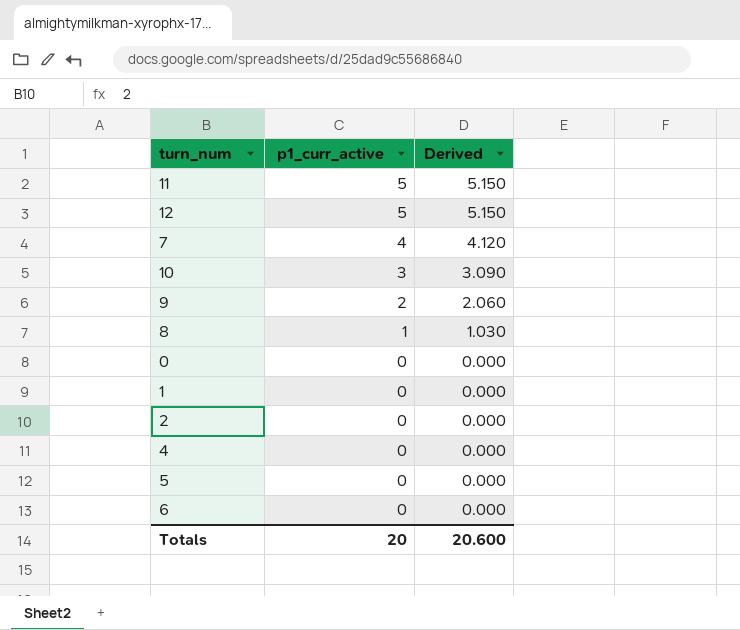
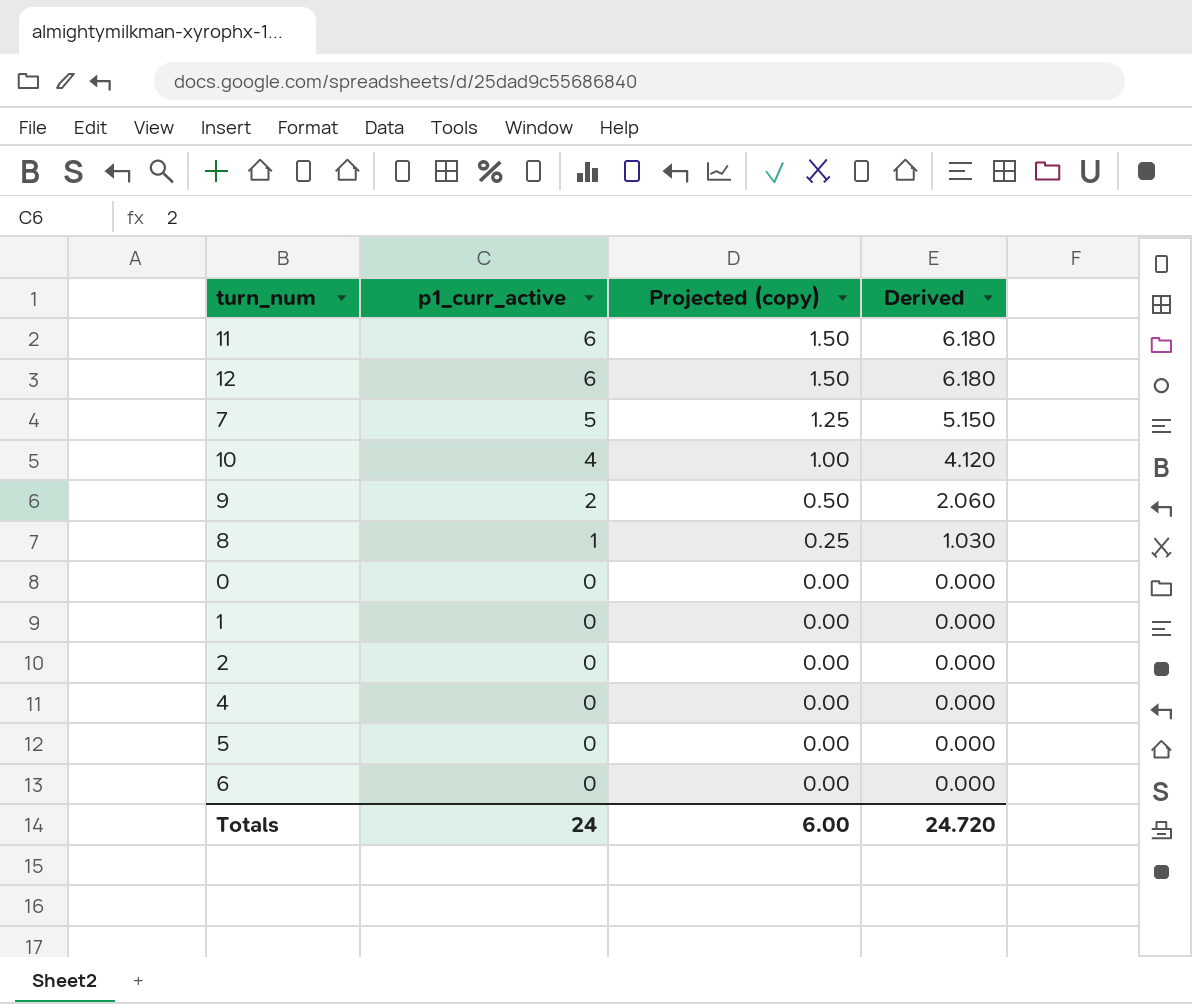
column Projected (copy) | formula: none -> [p1_curr_active] * 0.25
11 | p1_curr_active: 5 -> 6
11 | Derived: 5.150 -> 6.180
12 | p1_curr_active: 5 -> 6
12 | Derived: 5.150 -> 6.180
7 | p1_curr_active: 4 -> 5
7 | Derived: 4.120 -> 5.150
10 | p1_curr_active: 3 -> 4
10 | Derived: 3.090 -> 4.120
Totals | p1_curr_active: 20 -> 24
Totals | Derived: 20.600 -> 24.720

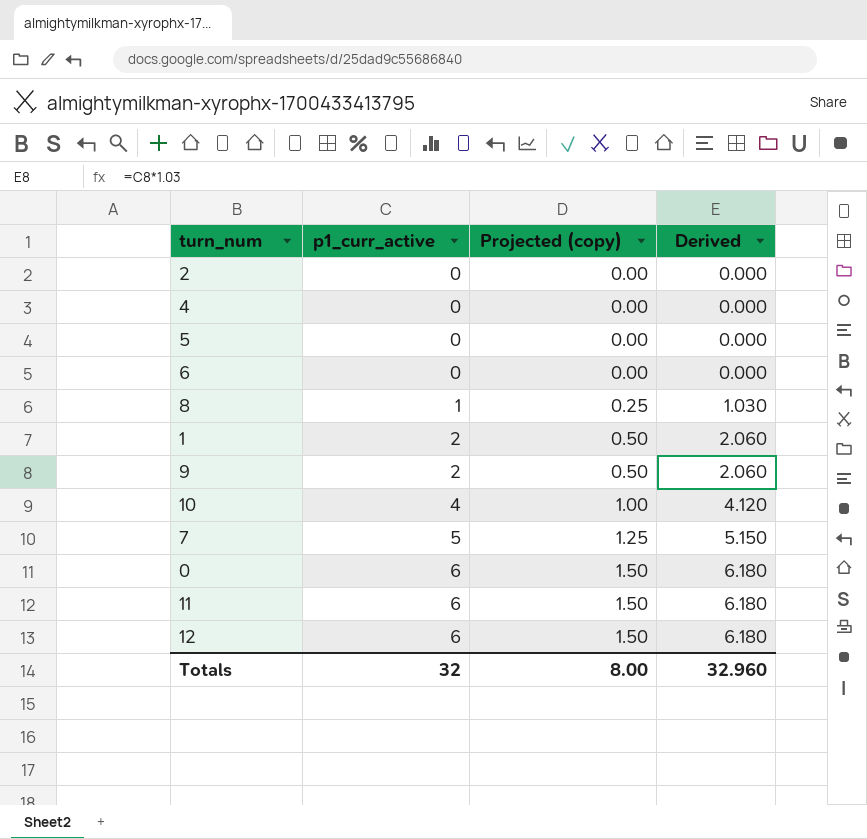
row order: p1_curr_active descending -> p1_curr_active ascending
1 | p1_curr_active: 0 -> 2
1 | Projected (copy): 0.00 -> 0.50
1 | Derived: 0.000 -> 2.060
0 | p1_curr_active: 0 -> 6
0 | Projected (copy): 0.00 -> 1.50
0 | Derived: 0.000 -> 6.180
Totals | p1_curr_active: 24 -> 32
Totals | Projected (copy): 6.00 -> 8.00
Totals | Derived: 24.720 -> 32.960

